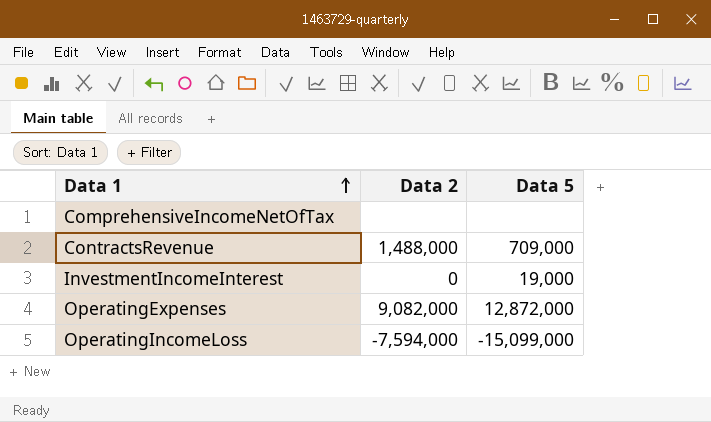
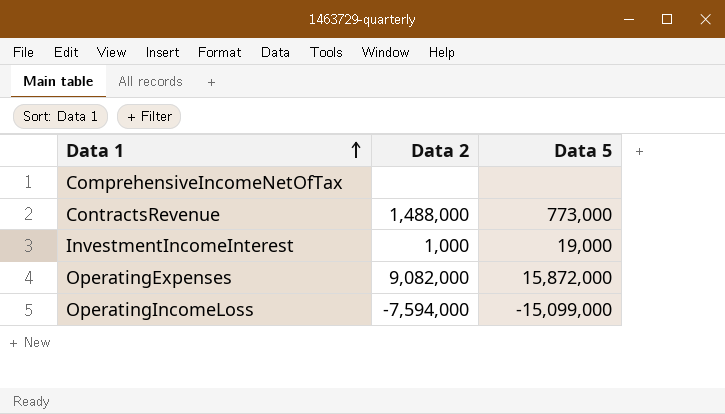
ContractsRevenue | Data 5: 709,000 -> 773,000
InvestmentIncomeInterest | Data 2: 0 -> 1,000
OperatingExpenses | Data 5: 12,872,000 -> 15,872,000

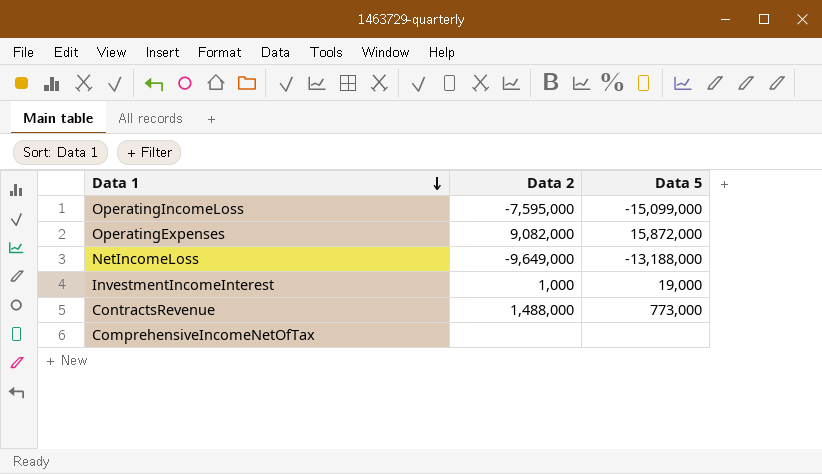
row order: Data 1 ascending -> Data 1 descending
OperatingIncomeLoss | Data 2: -7,594,000 -> -7,595,000
row NetIncomeLoss: none -> -9,649,000 | -13,188,000

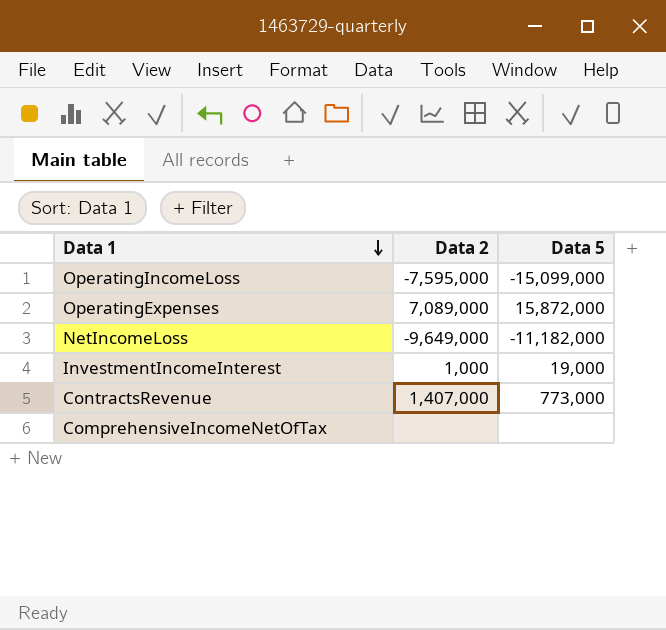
OperatingExpenses | Data 2: 9,082,000 -> 7,089,000
NetIncomeLoss | Data 5: -13,188,000 -> -11,182,000
ContractsRevenue | Data 2: 1,488,000 -> 1,407,000

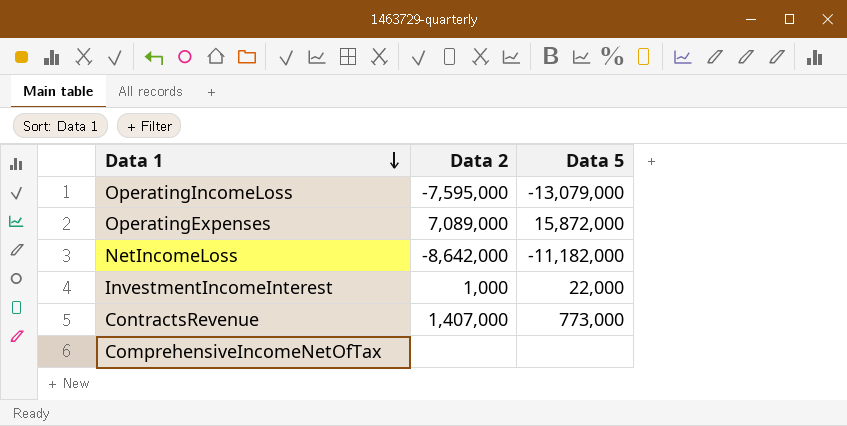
OperatingIncomeLoss | Data 5: -15,099,000 -> -13,079,000
NetIncomeLoss | Data 2: -9,649,000 -> -8,642,000
InvestmentIncomeInterest | Data 5: 19,000 -> 22,000

